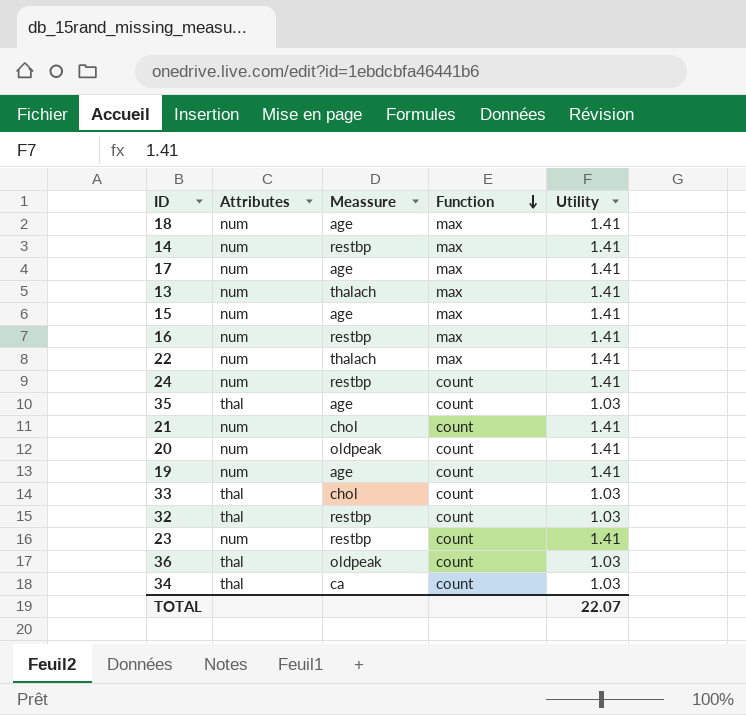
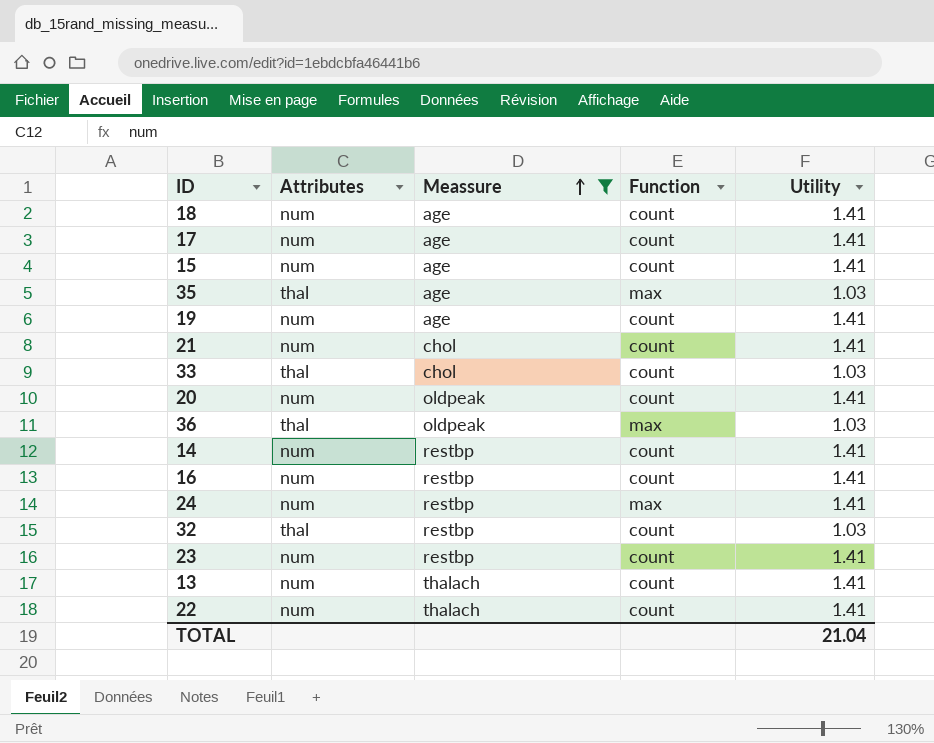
filter: none -> Meassure != ca
row order: Function descending -> Meassure ascending
18 | Function: max -> count
17 | Function: max -> count
15 | Function: max -> count
35 | Function: count -> max
36 | Function: count -> max
14 | Function: max -> count
16 | Function: max -> count
24 | Function: count -> max
13 | Function: max -> count
22 | Function: max -> count
TOTAL | Utility: 22.07 -> 21.04

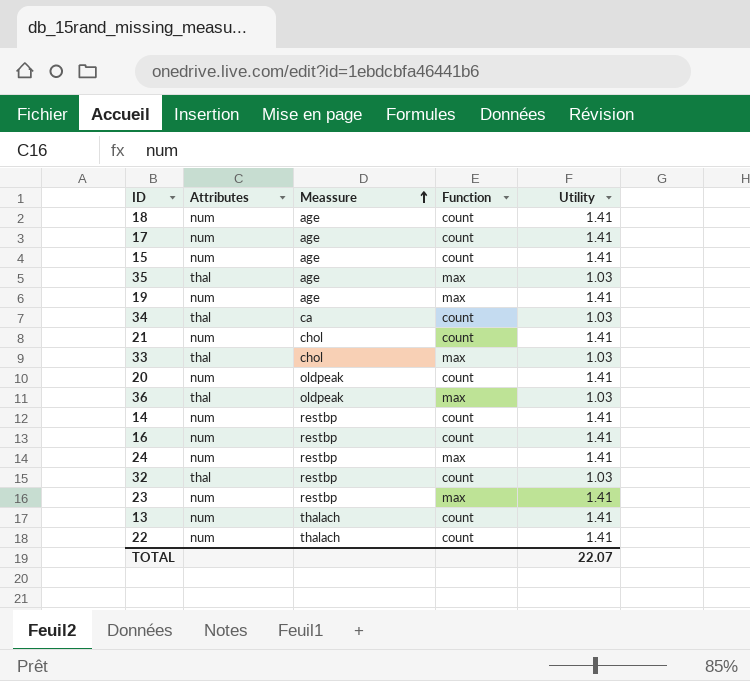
filter: Meassure != ca -> none
19 | Function: count -> max
33 | Function: count -> max
23 | Function: count -> max
TOTAL | Utility: 21.04 -> 22.07

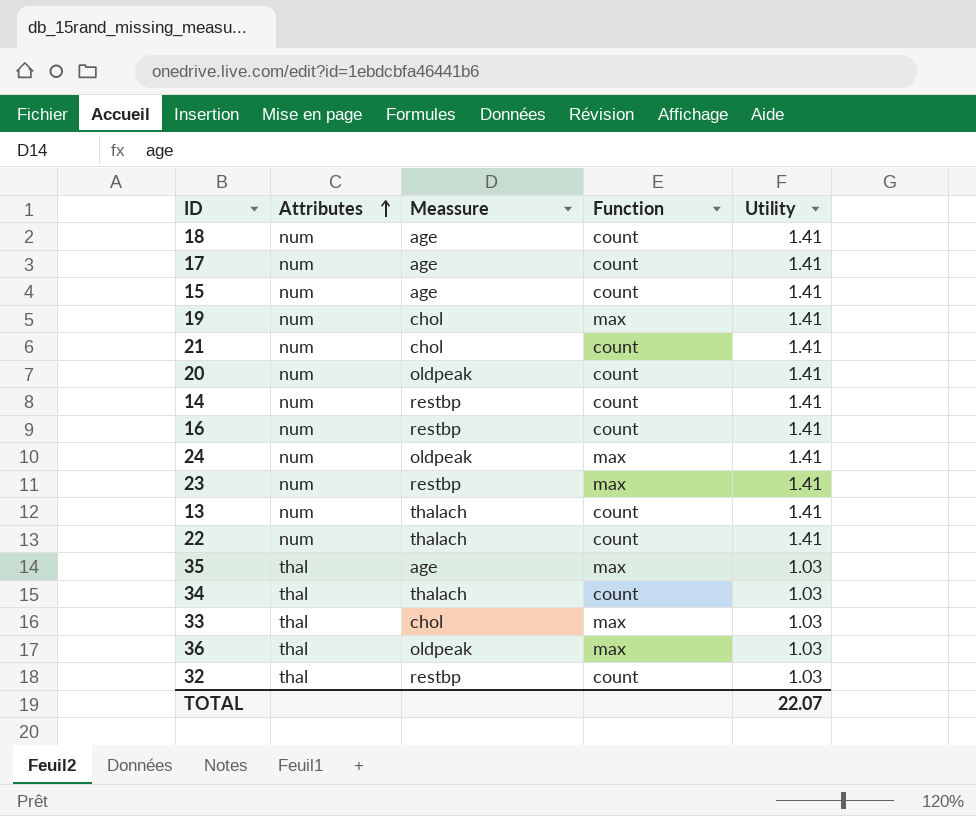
row order: Meassure ascending -> Attributes ascending
19 | Meassure: age -> chol
24 | Meassure: restbp -> oldpeak
34 | Meassure: ca -> thalach

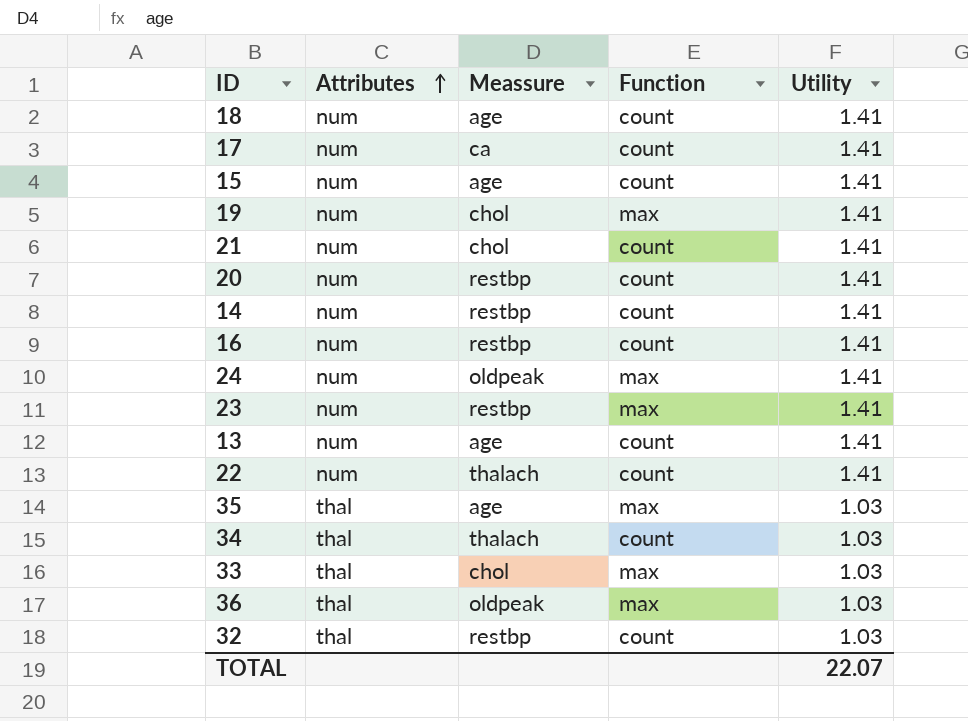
17 | Meassure: age -> ca
20 | Meassure: oldpeak -> restbp
13 | Meassure: thalach -> age

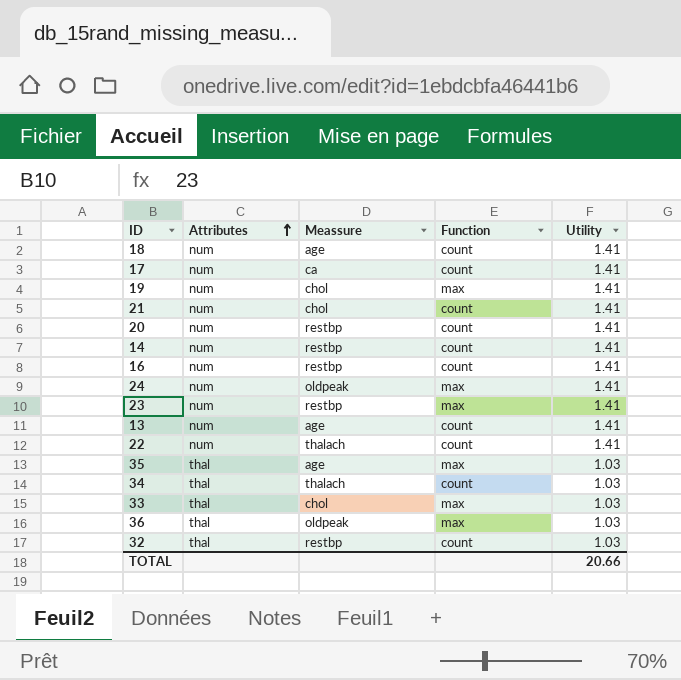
row 15: num | age | count | 1.41 -> none
TOTAL | Utility: 22.07 -> 20.66

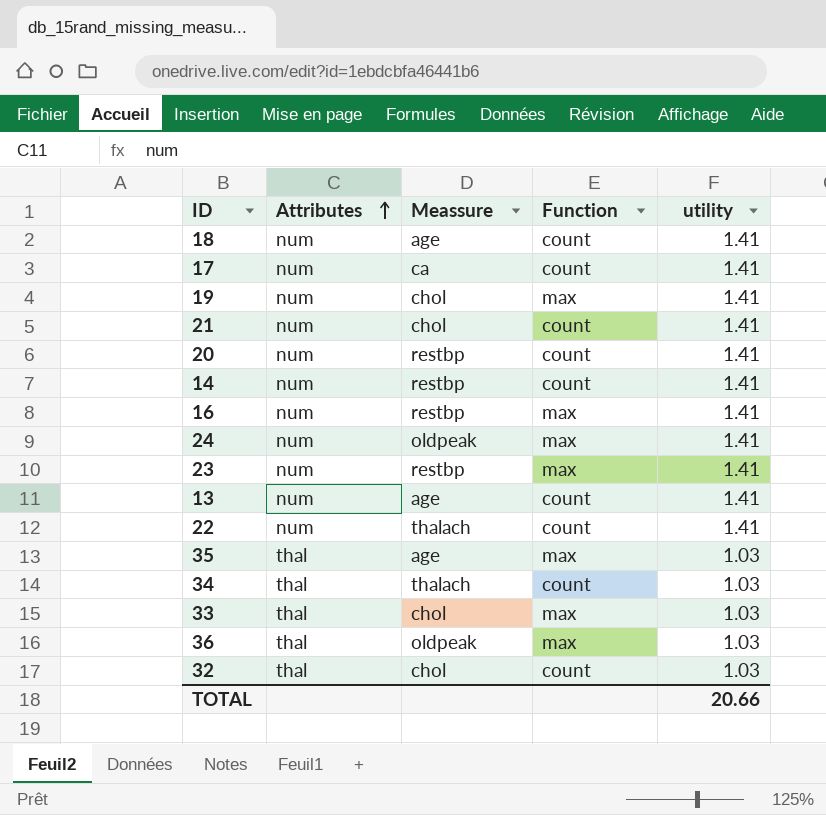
column name: Utility -> utility
16 | Function: count -> max
32 | Meassure: restbp -> chol

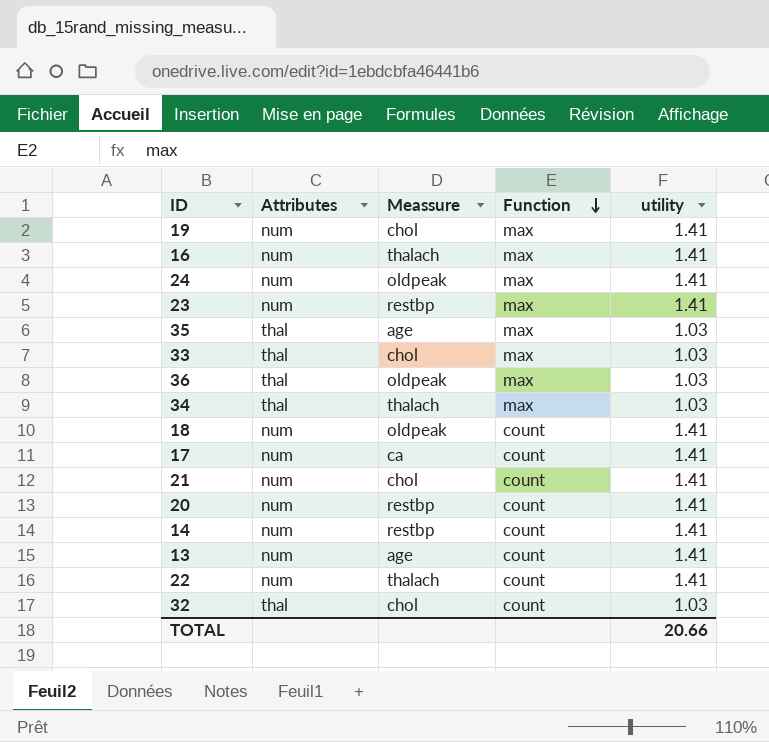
row order: Attributes ascending -> Function descending
16 | Meassure: restbp -> thalach
34 | Function: count -> max
18 | Meassure: age -> oldpeak

